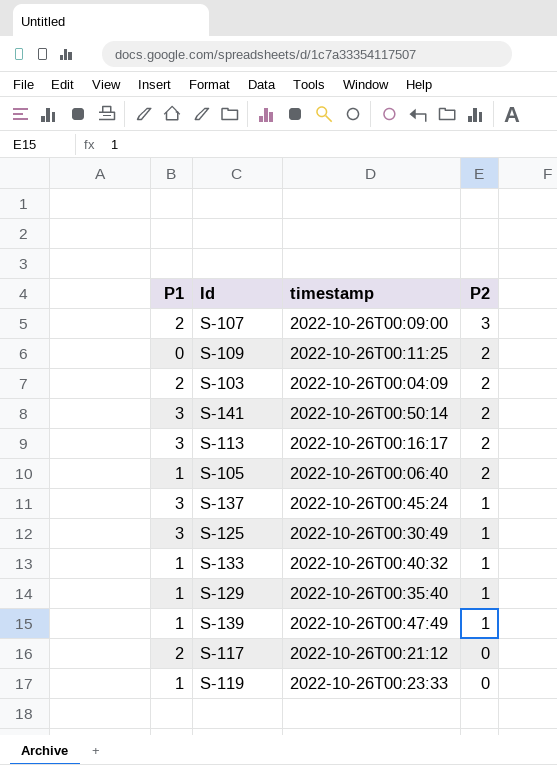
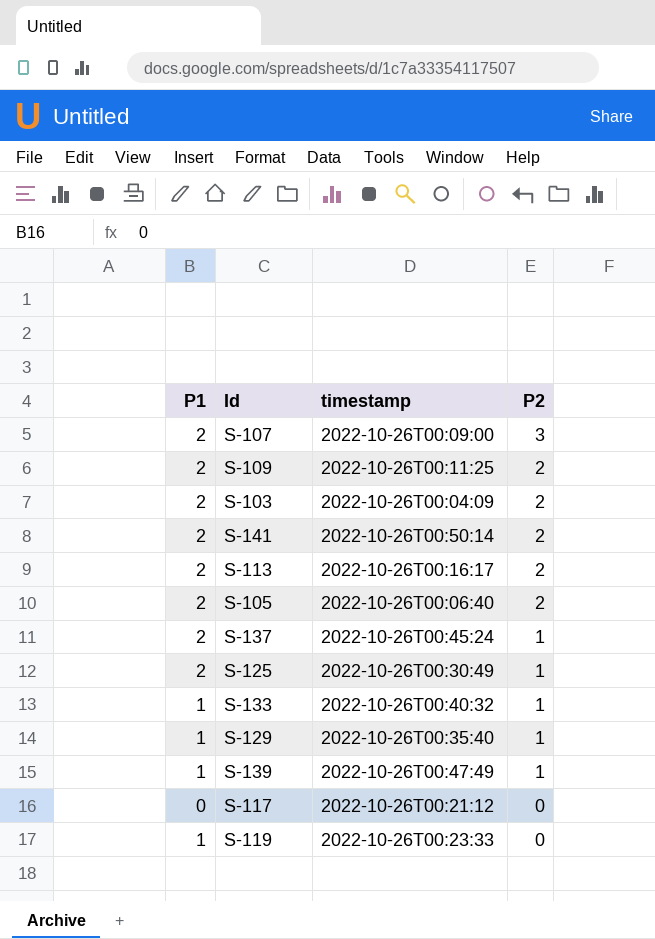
S-109 | P1: 0 -> 2
S-141 | P1: 3 -> 2
S-113 | P1: 3 -> 2
S-105 | P1: 1 -> 2
S-137 | P1: 3 -> 2
S-125 | P1: 3 -> 2
S-117 | P1: 2 -> 0

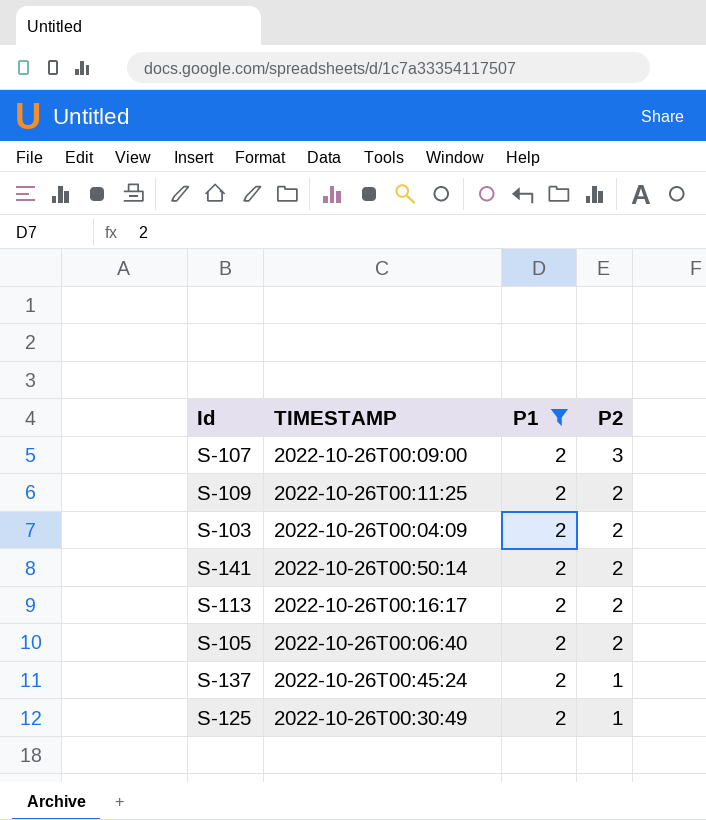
filter: none -> P1 = 2
column name: timestamp -> TIMESTAMP
column P1 | position: 1 -> 3

